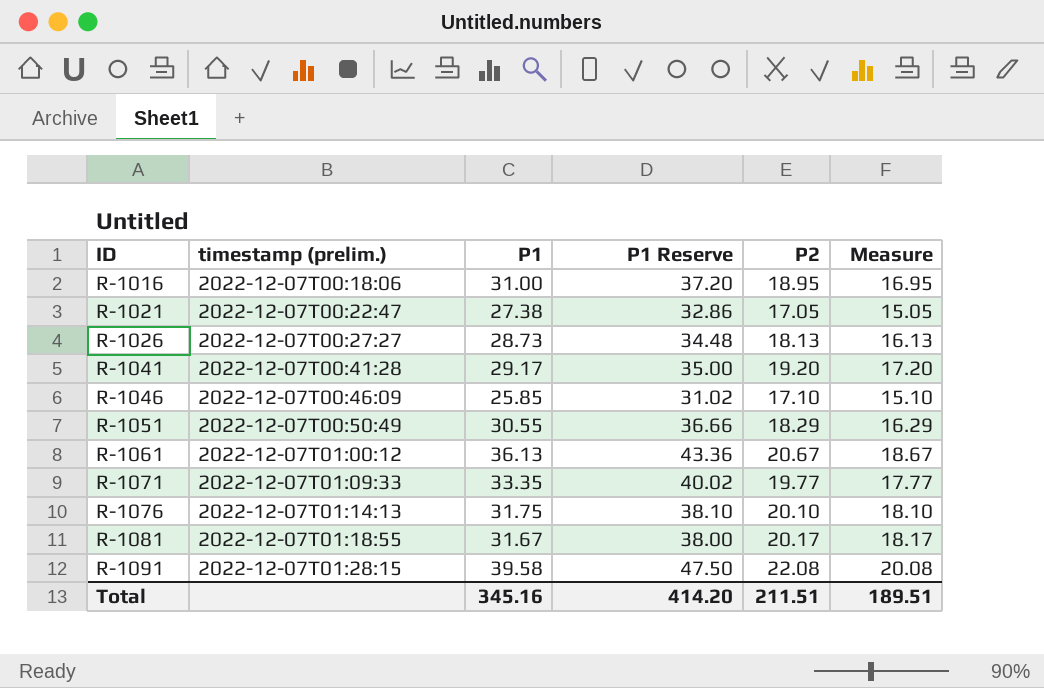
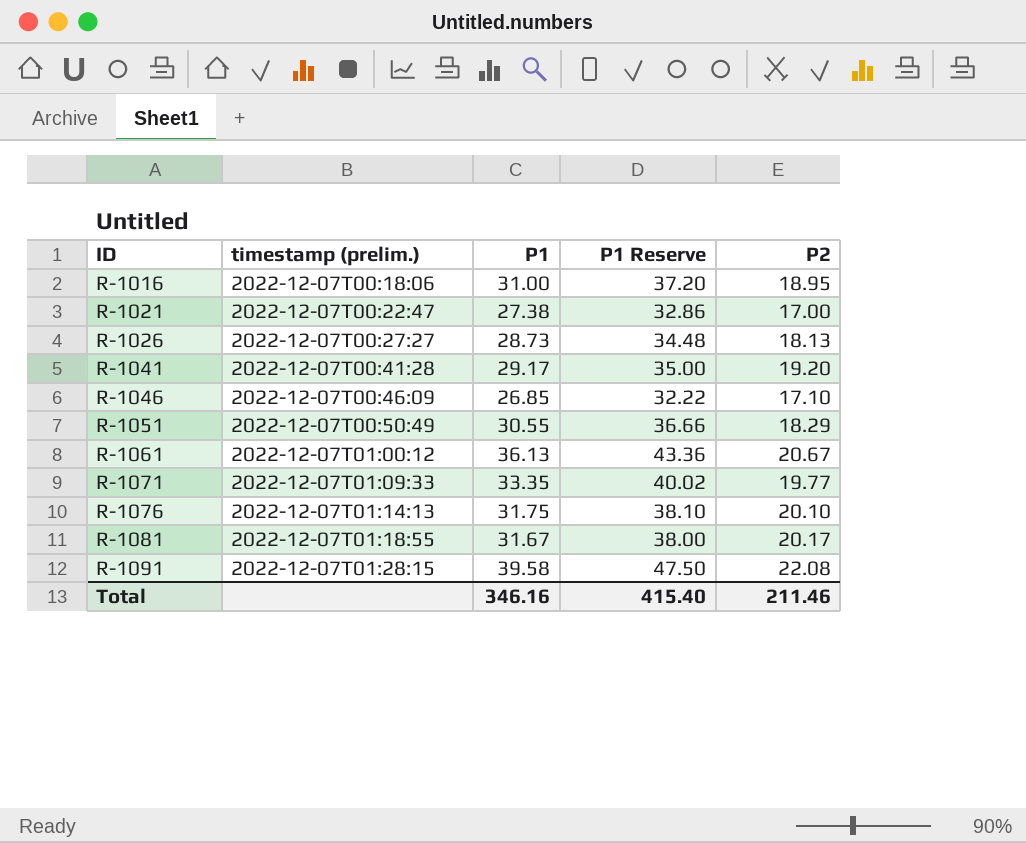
column Measure | formula: [P2] - 2 -> none
R-1021 | P2: 17.05 -> 17.00
R-1046 | P1: 25.85 -> 26.85
R-1046 | P1 Reserve: 31.02 -> 32.22
Total | P1: 345.16 -> 346.16
Total | P1 Reserve: 414.20 -> 415.40
Total | P2: 211.51 -> 211.46

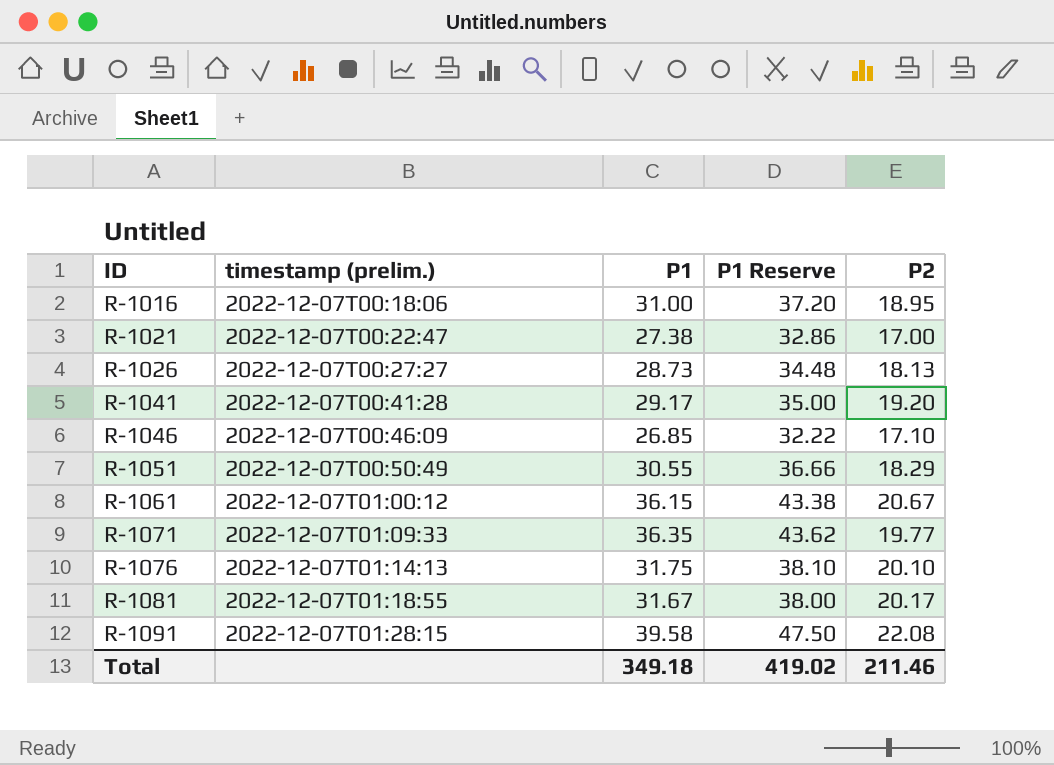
R-1061 | P1: 36.13 -> 36.15
R-1061 | P1 Reserve: 43.36 -> 43.38
R-1071 | P1: 33.35 -> 36.35
R-1071 | P1 Reserve: 40.02 -> 43.62
Total | P1: 346.16 -> 349.18
Total | P1 Reserve: 415.40 -> 419.02

